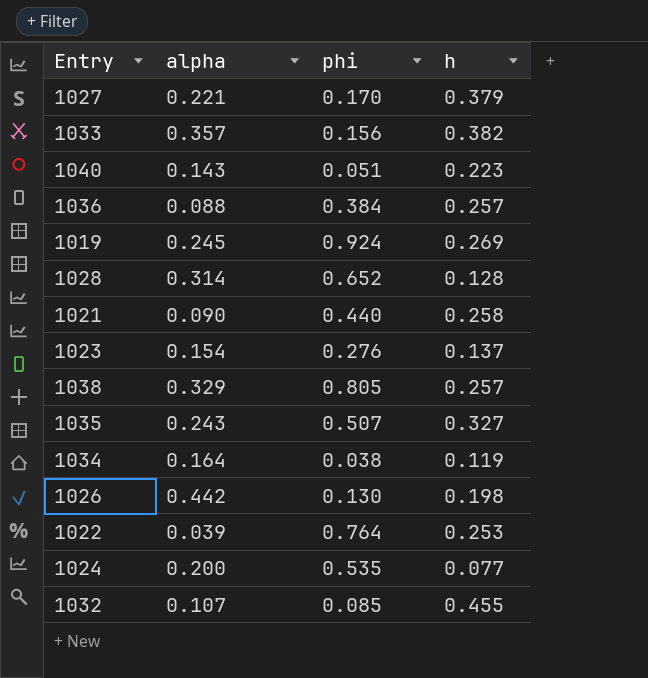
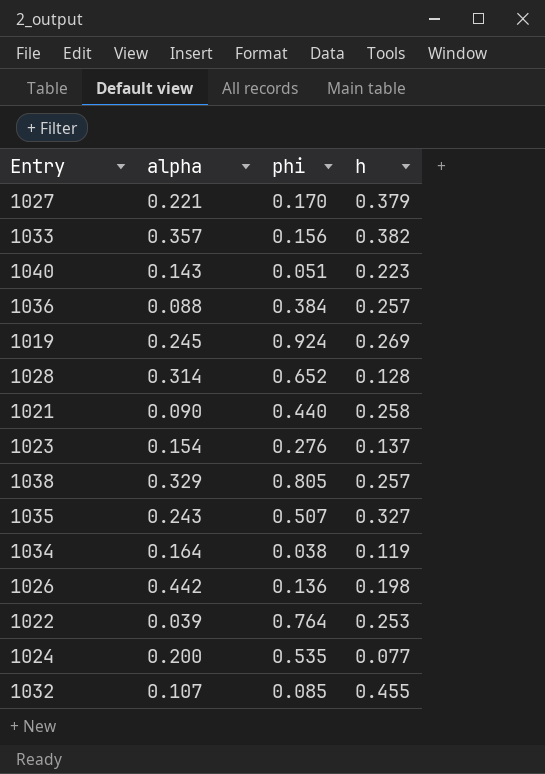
1026 | phi: 0.130 -> 0.136

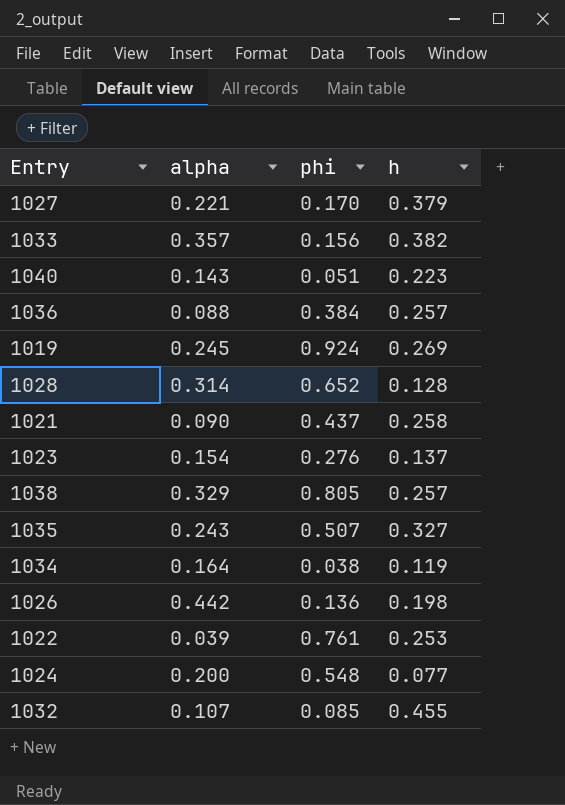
1021 | phi: 0.440 -> 0.437
1022 | phi: 0.764 -> 0.761
1024 | phi: 0.535 -> 0.548

